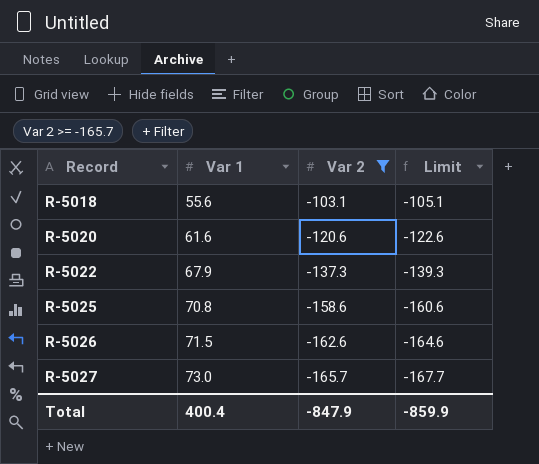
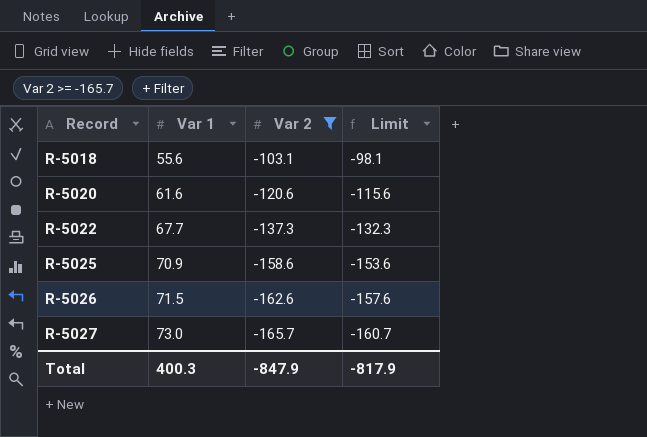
column Limit | formula: [Var 2] - 2 -> [Var 2] + 5
R-5022 | Var 1: 67.9 -> 67.7
R-5025 | Var 1: 70.8 -> 70.9
Total | Var 1: 400.4 -> 400.3
Total | Limit: -859.9 -> -817.9

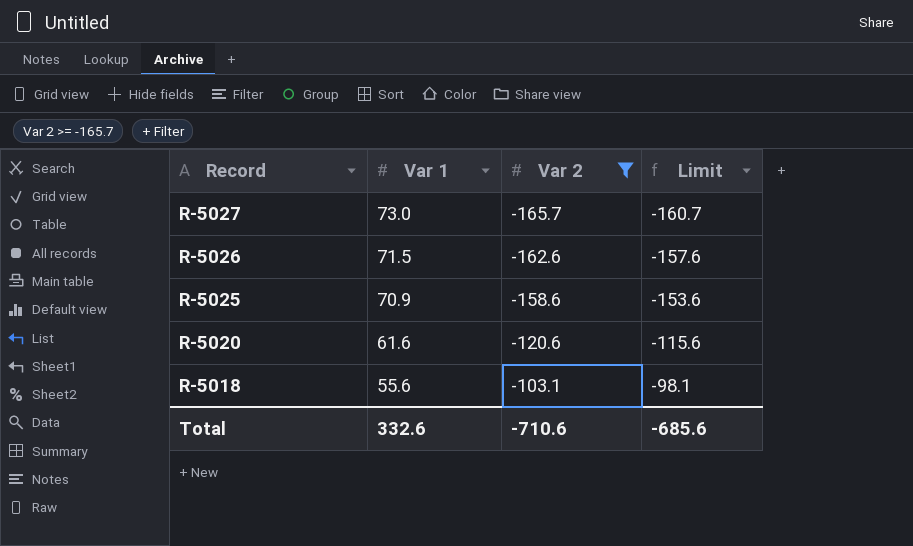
row order: Record ascending -> Record descending
row R-5022: 67.7 | -137.3 | -132.3 -> none
Total | Var 1: 400.3 -> 332.6
Total | Var 2: -847.9 -> -710.6
Total | Limit: -817.9 -> -685.6

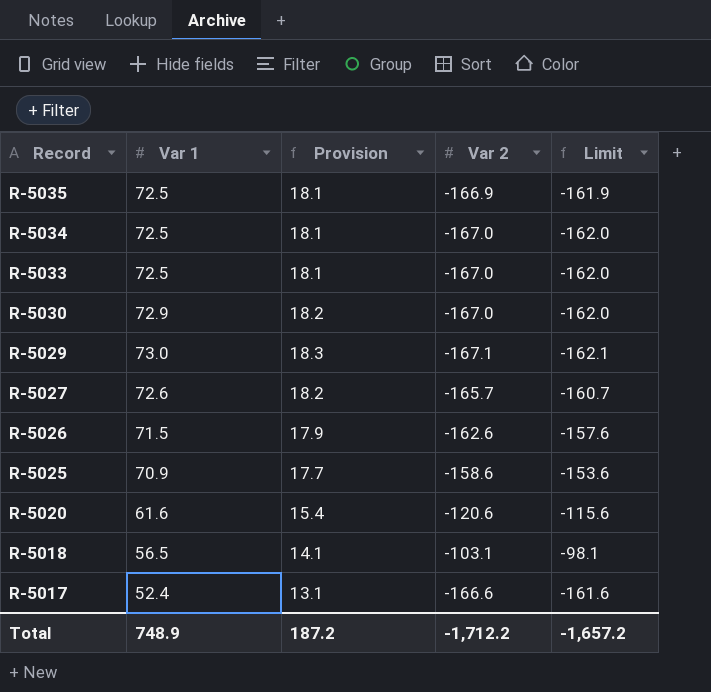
filter: Var 2 >= -165.7 -> none
column Provision | formula: none -> [Var 1] * 0.25
R-5027 | Var 1: 73.0 -> 72.6
R-5018 | Var 1: 55.6 -> 56.5
Total | Var 1: 332.6 -> 748.9
Total | Var 2: -710.6 -> -1,712.2
Total | Limit: -685.6 -> -1,657.2

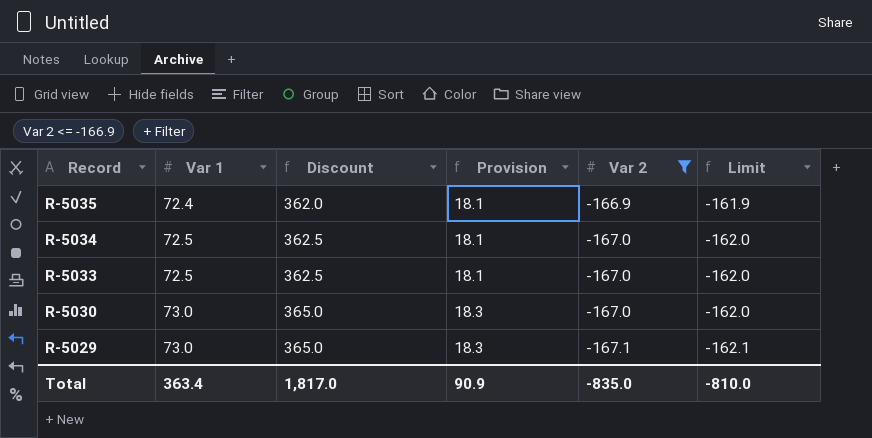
filter: none -> Var 2 <= -166.9
column Discount | formula: none -> [Var 1] * 5
R-5035 | Var 1: 72.5 -> 72.4
R-5030 | Var 1: 72.9 -> 73.0
R-5030 | Provision: 18.2 -> 18.3
Total | Var 1: 748.9 -> 363.4
Total | Provision: 187.2 -> 90.9
Total | Var 2: -1,712.2 -> -835.0
Total | Limit: -1,657.2 -> -810.0

